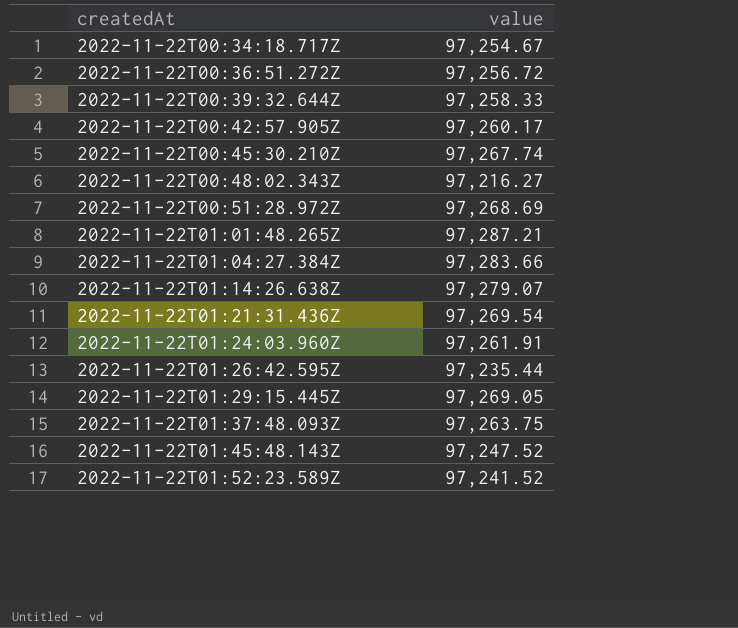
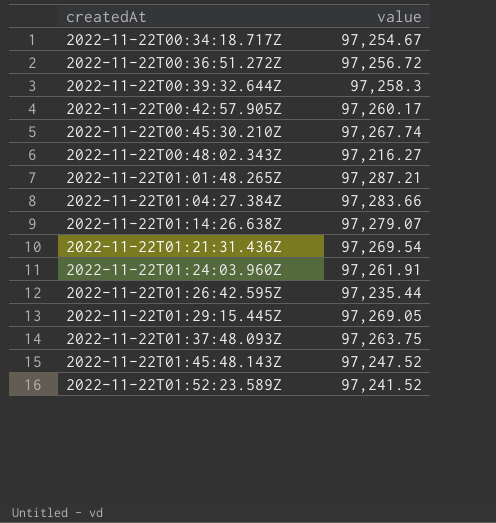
row 2022-11-22T00:51:28.972Z: 97,268.69 -> none
2022-11-22T00:39:32.644Z | value: 97,258.33 -> 97,258.3

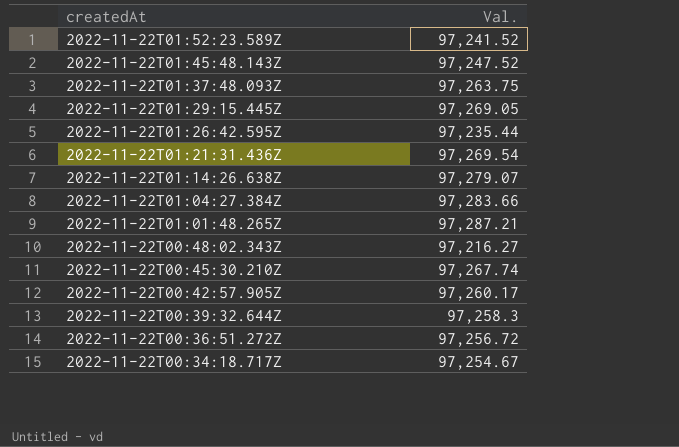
row order: createdAt ascending -> createdAt descending
column name: value -> Val.
row 2022-11-22T01:24:03.960Z: 97,261.91 -> none

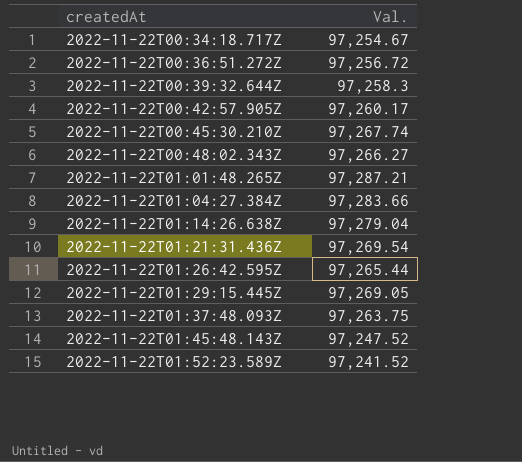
row order: createdAt descending -> createdAt ascending
2022-11-22T00:48:02.343Z | Val.: 97,216.27 -> 97,266.27
2022-11-22T01:14:26.638Z | Val.: 97,279.07 -> 97,279.04
2022-11-22T01:26:42.595Z | Val.: 97,235.44 -> 97,265.44

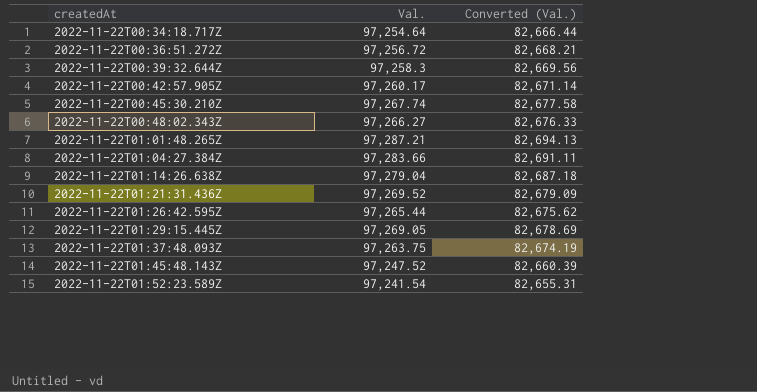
column Converted (Val.) | formula: none -> [Val.] * 0.85
2022-11-22T00:34:18.717Z | Val.: 97,254.67 -> 97,254.64
2022-11-22T01:21:31.436Z | Val.: 97,269.54 -> 97,269.52
2022-11-22T01:52:23.589Z | Val.: 97,241.52 -> 97,241.54

